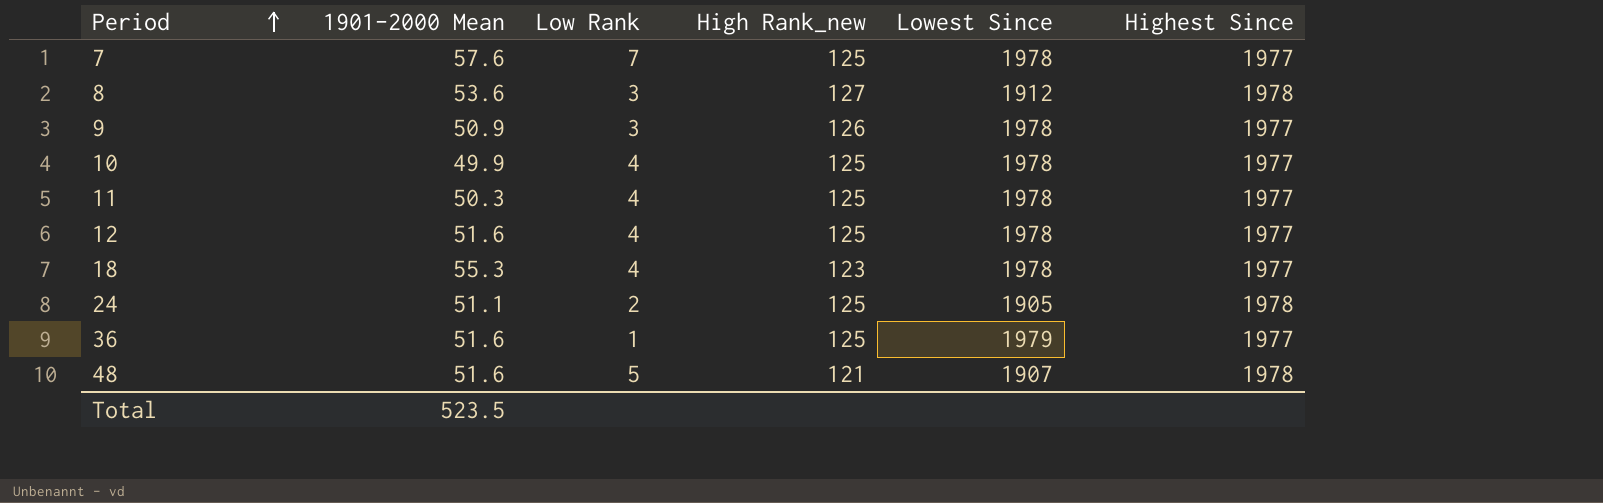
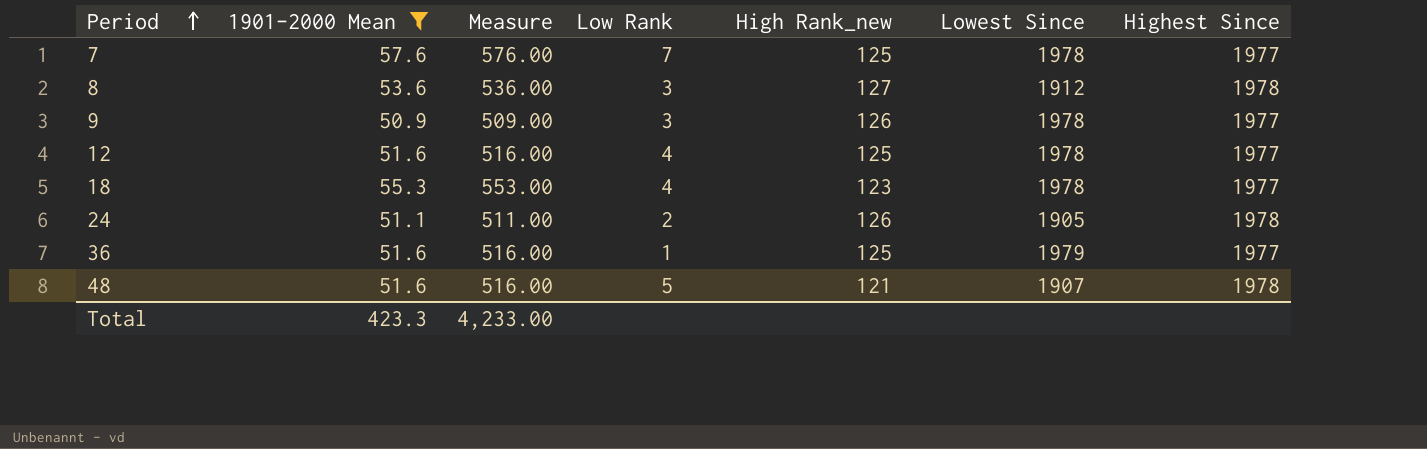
filter: none -> 1901-2000 Mean >= 50.9
column Measure | formula: none -> [1901-2000 Mean] * 10
24 | High Rank_new: 125 -> 126
Total | 1901-2000 Mean: 523.5 -> 423.3

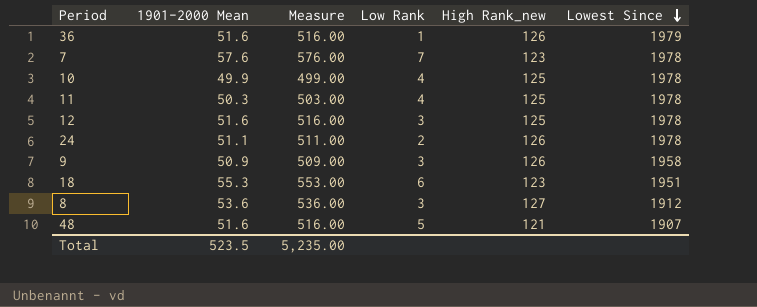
filter: 1901-2000 Mean >= 50.9 -> none
row order: Period ascending -> Lowest Since descending
column Highest Since | position: 7 -> none
36 | High Rank_new: 125 -> 126
7 | High Rank_new: 125 -> 123
12 | Low Rank: 4 -> 3
24 | Lowest Since: 1905 -> 1978
9 | Lowest Since: 1978 -> 1958
18 | Low Rank: 4 -> 6
18 | Lowest Since: 1978 -> 1951
Total | 1901-2000 Mean: 423.3 -> 523.5
Total | Measure: 4,233.00 -> 5,235.00

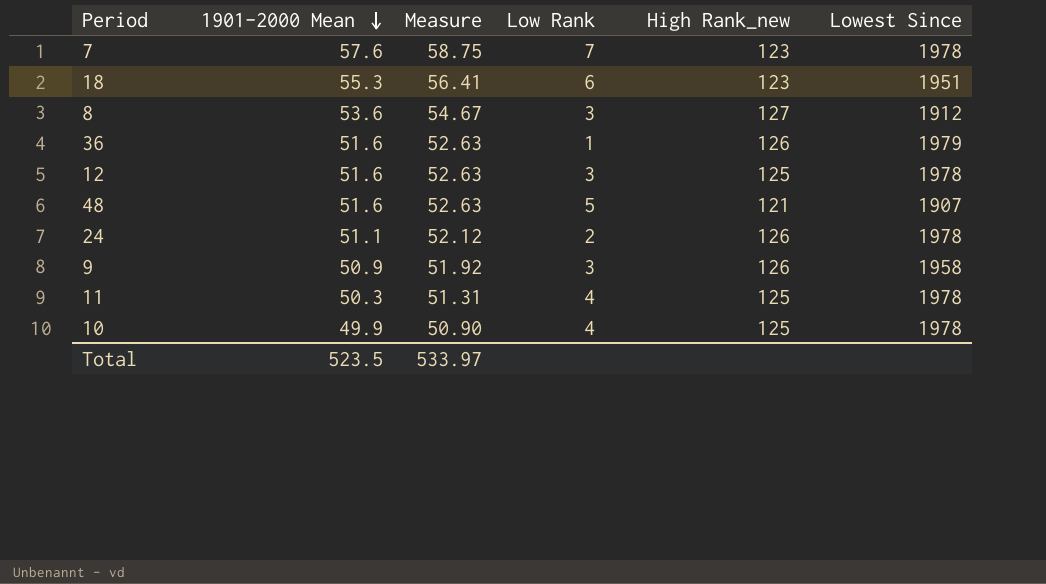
row order: Lowest Since descending -> 1901-2000 Mean descending
column Measure | formula: [1901-2000 Mean] * 10 -> [1901-2000 Mean] * 1.02
Total | Measure: 5,235.00 -> 533.97

